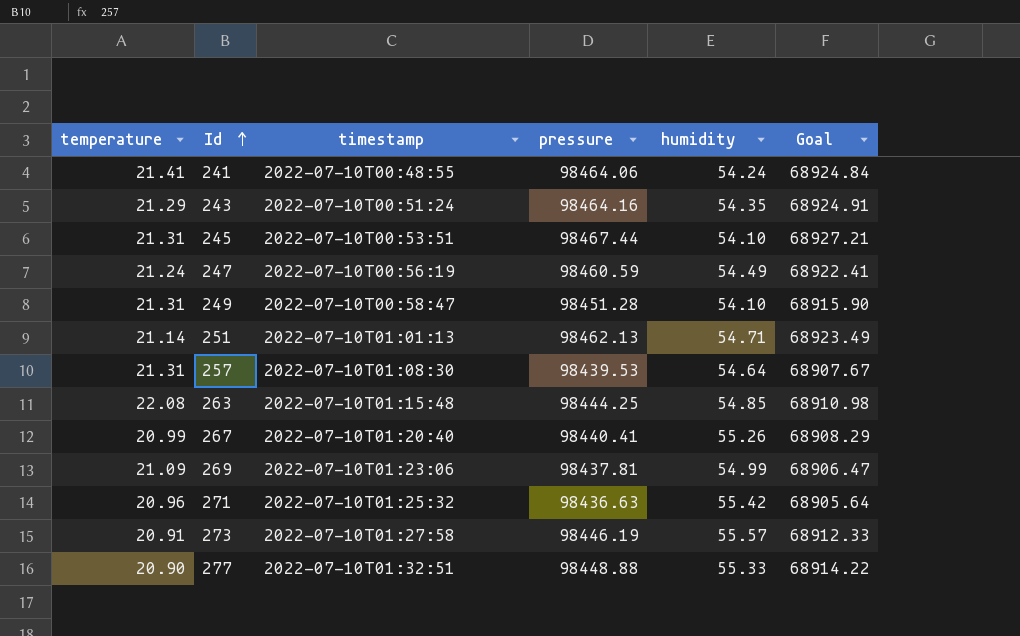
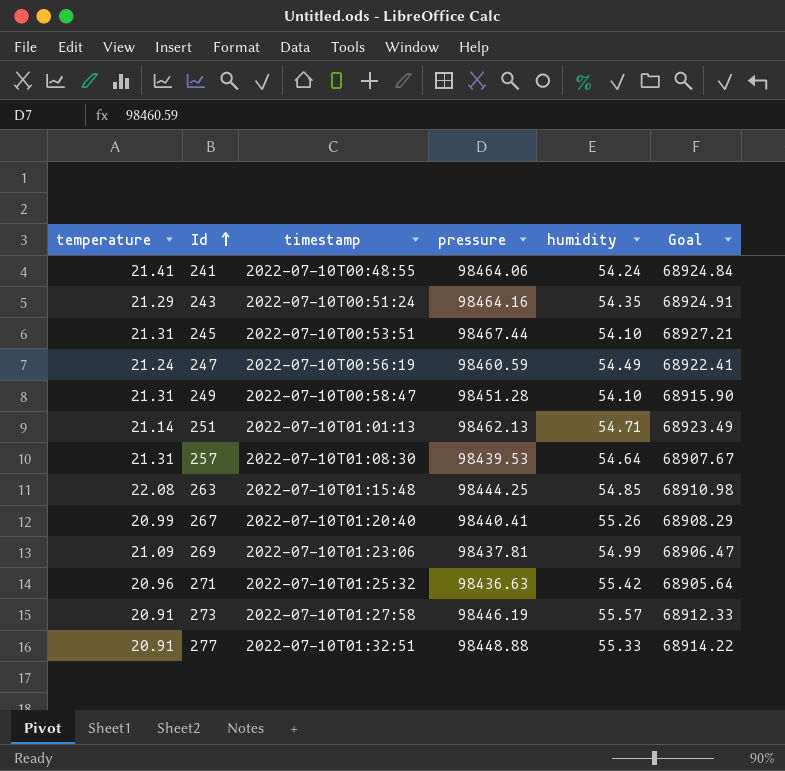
277 | temperature: 20.90 -> 20.91

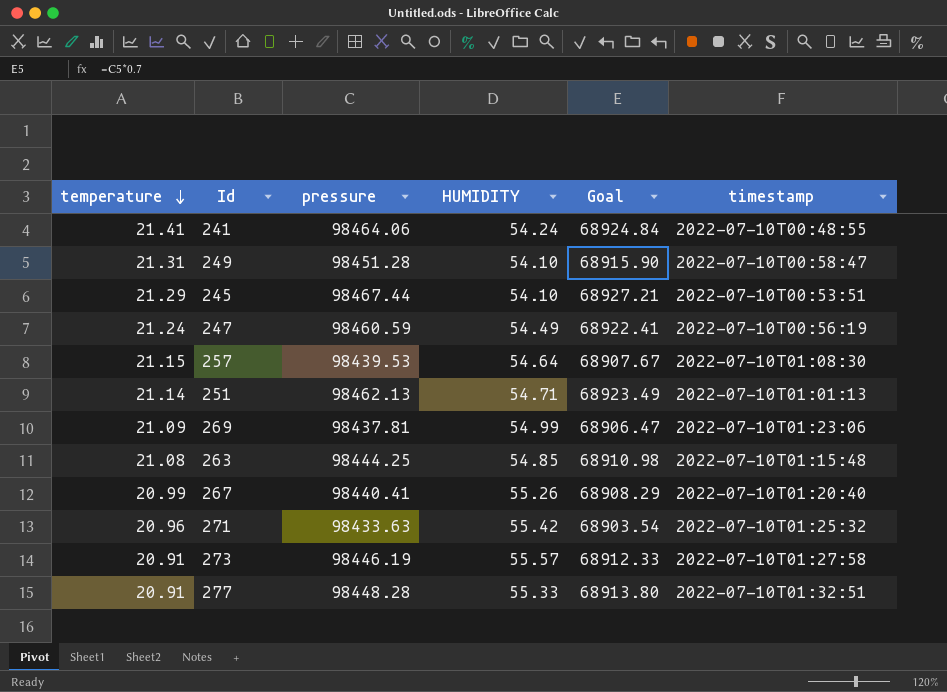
row order: Id ascending -> temperature descending
column name: humidity -> HUMIDITY
column timestamp | position: 3 -> 6
row 243: 21.29 | 2022-07-10T00:51:24 | 98464.16 | 54.35 | 68924.91 -> none
245 | temperature: 21.31 -> 21.29
257 | temperature: 21.31 -> 21.15
263 | temperature: 22.08 -> 21.08
271 | pressure: 98436.63 -> 98433.63
271 | Goal: 68905.64 -> 68903.54
277 | pressure: 98448.88 -> 98448.28
277 | Goal: 68914.22 -> 68913.80

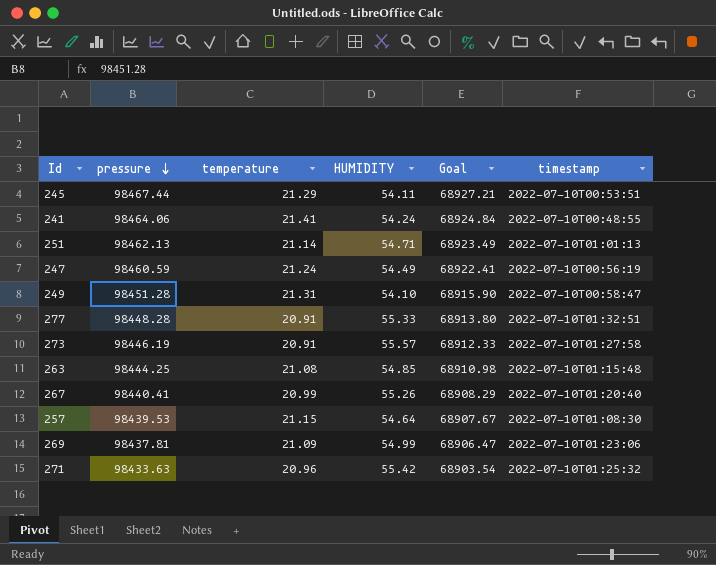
row order: temperature descending -> pressure descending
column temperature | position: 1 -> 3
245 | HUMIDITY: 54.10 -> 54.11

